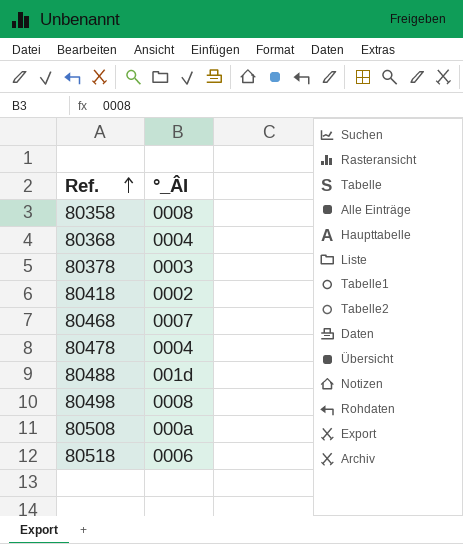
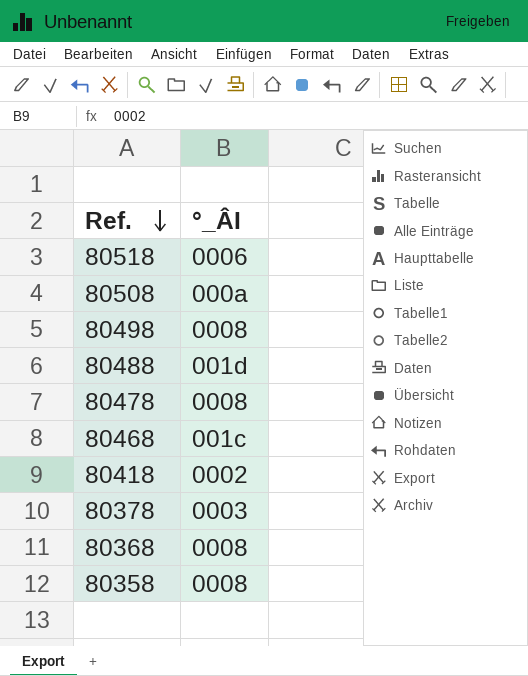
row order: Ref. ascending -> Ref. descending
80478 | °_ÂI: 0004 -> 0008
80468 | °_ÂI: 0007 -> 001c
80368 | °_ÂI: 0004 -> 0008

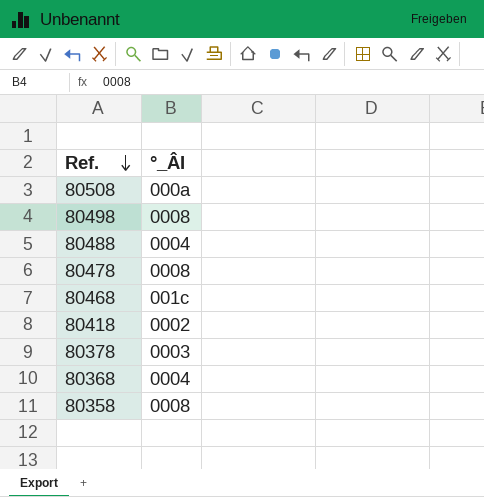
row 80518: 0006 -> none
80488 | °_ÂI: 001d -> 0004
80368 | °_ÂI: 0008 -> 0004

